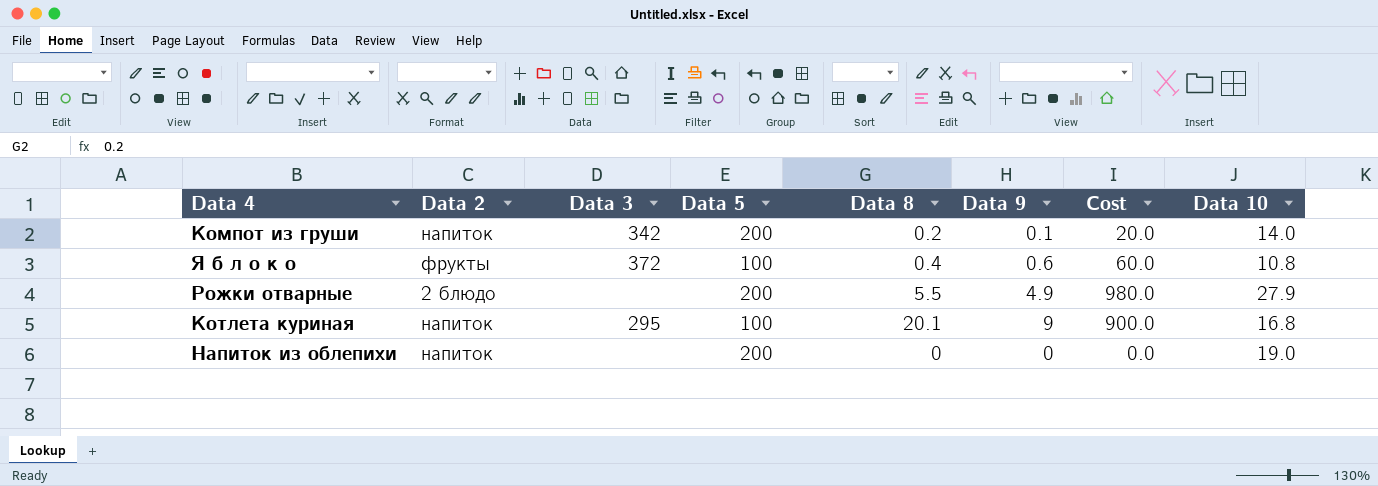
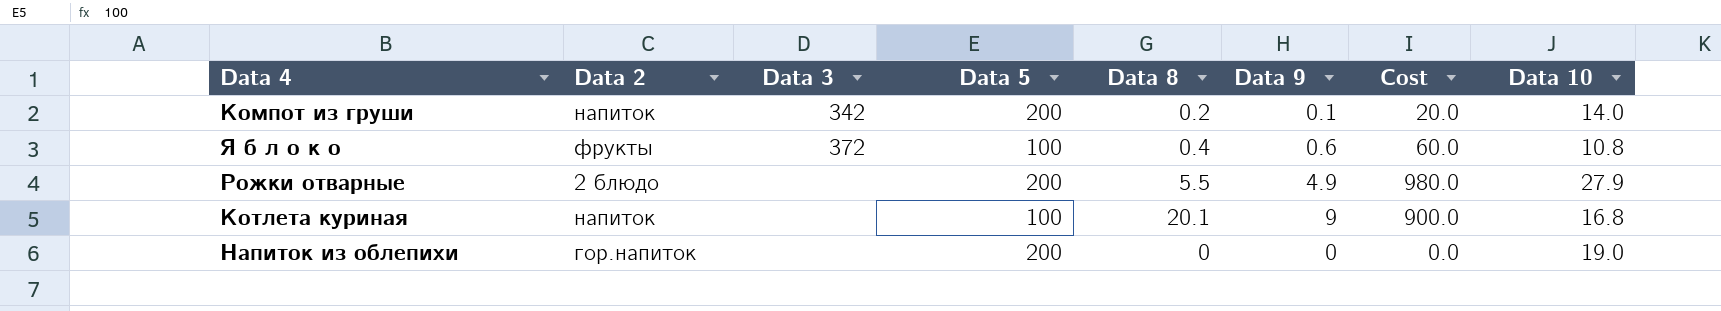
Котлета куриная | Data 3: 295 -> none
Напиток из облепихи | Data 2: напиток -> гор.напиток

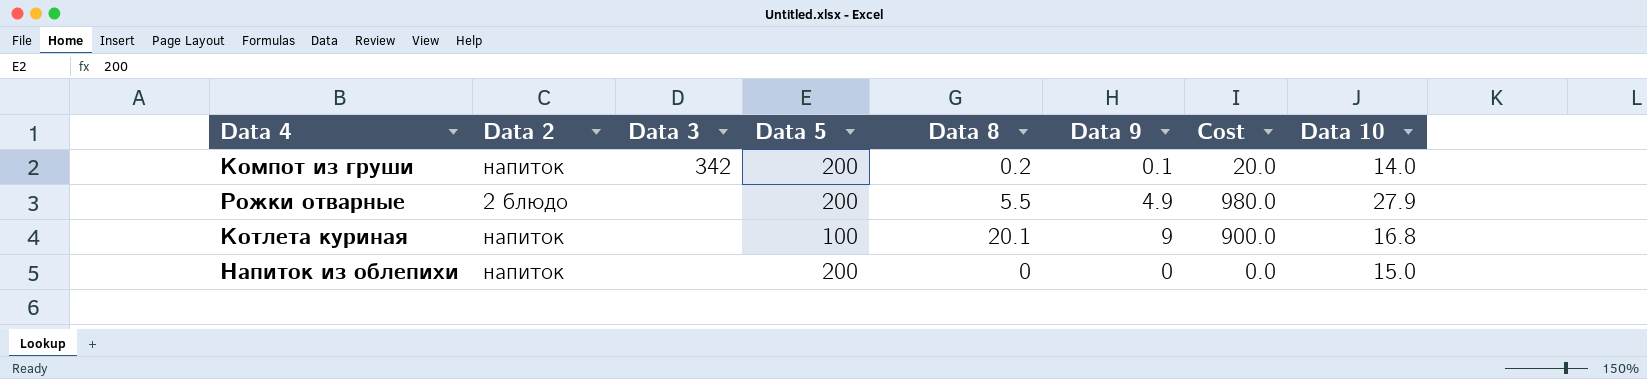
row Я б л о к о: фрукты | 372 | 100 | 0.4 | 0.6 | 60.0 | 10.8 -> none
Напиток из облепихи | Data 2: гор.напиток -> напиток
Напиток из облепихи | Data 10: 19.0 -> 15.0

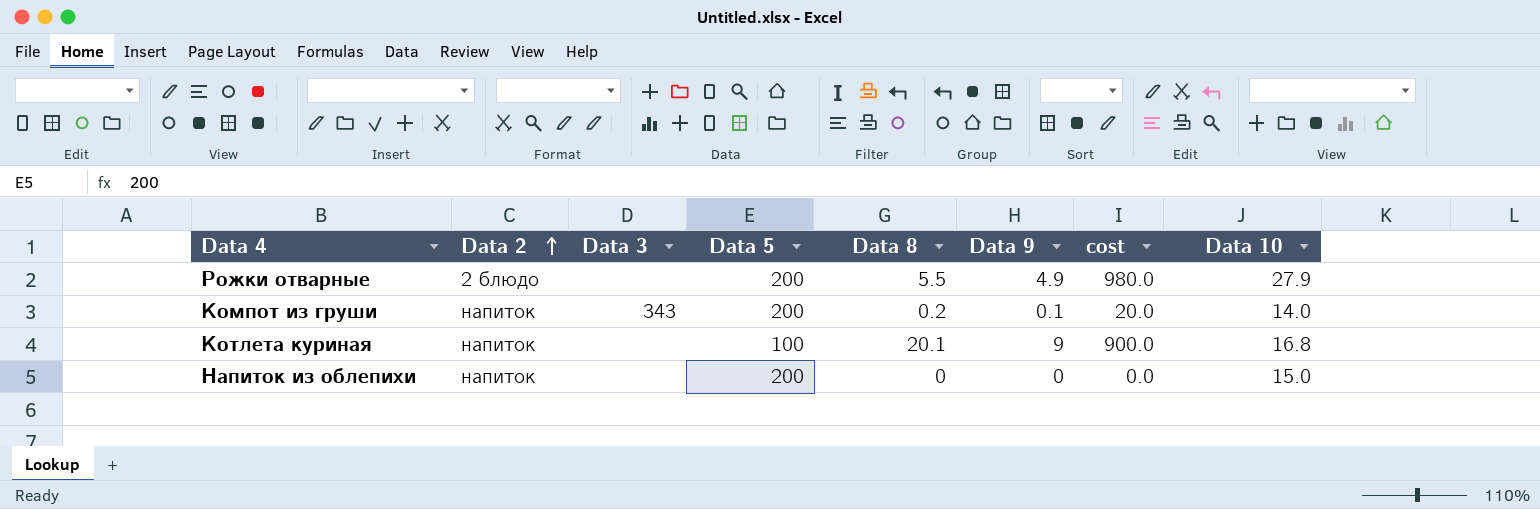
row order: none -> Data 2 ascending
column name: Cost -> cost
Компот из груши | Data 3: 342 -> 343

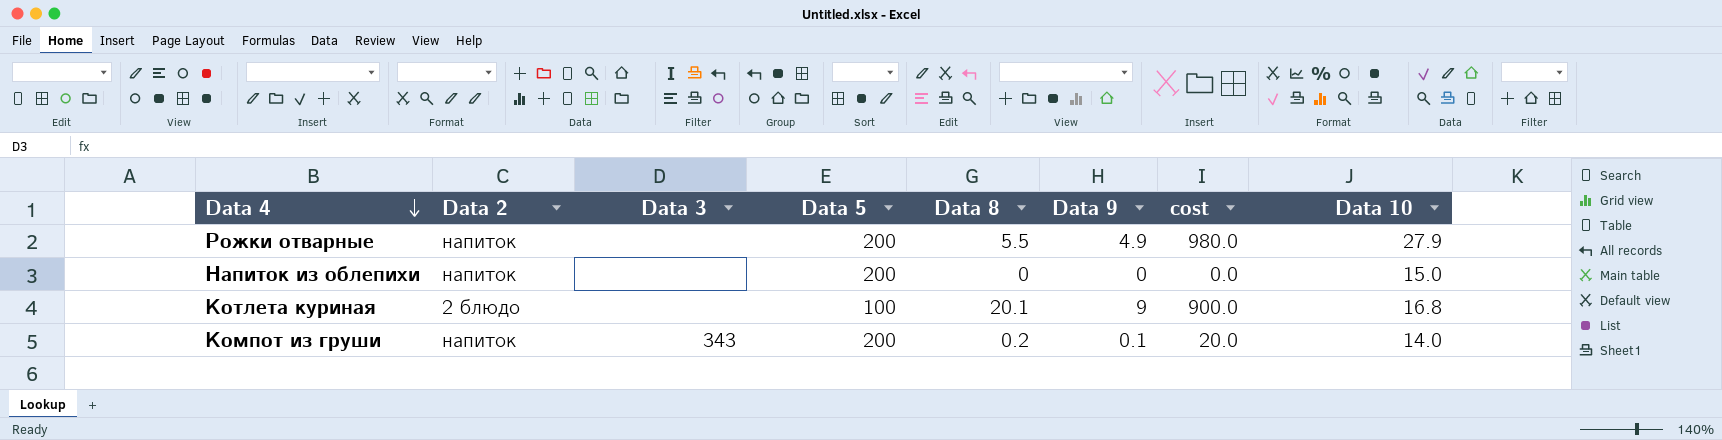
row order: Data 2 ascending -> Data 4 descending
Рожки отварные | Data 2: 2 блюдо -> напиток
Котлета куриная | Data 2: напиток -> 2 блюдо

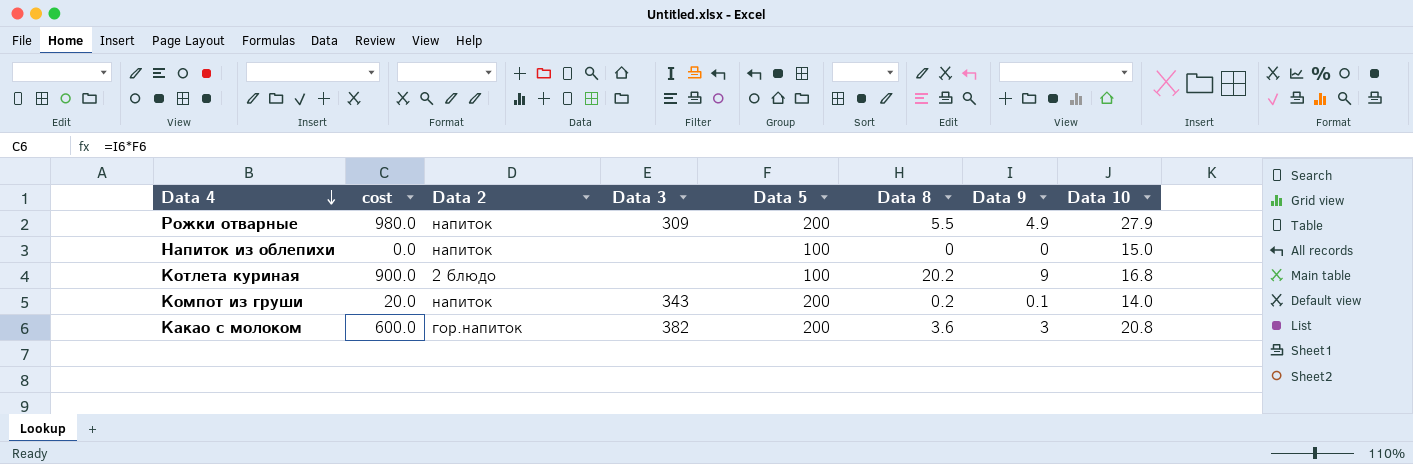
column cost | position: 7 -> 2
Рожки отварные | Data 3: none -> 309
Напиток из облепихи | Data 5: 200 -> 100
Котлета куриная | Data 8: 20.1 -> 20.2
row Какао с молоком: none -> 600.0 | гор.напиток | 382 | 200 | 3.6 | 3 | 20.8

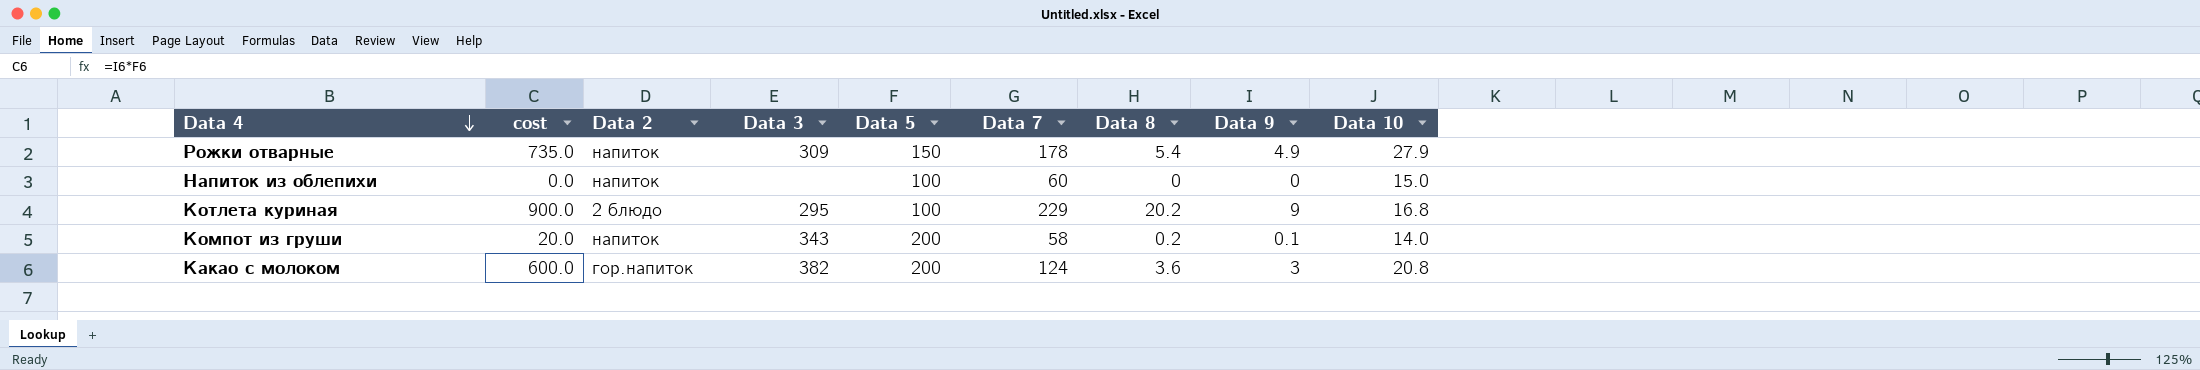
column Data 7 | position: none -> 6
Рожки отварные | cost: 980.0 -> 735.0
Рожки отварные | Data 5: 200 -> 150
Рожки отварные | Data 8: 5.5 -> 5.4
Котлета куриная | Data 3: none -> 295

